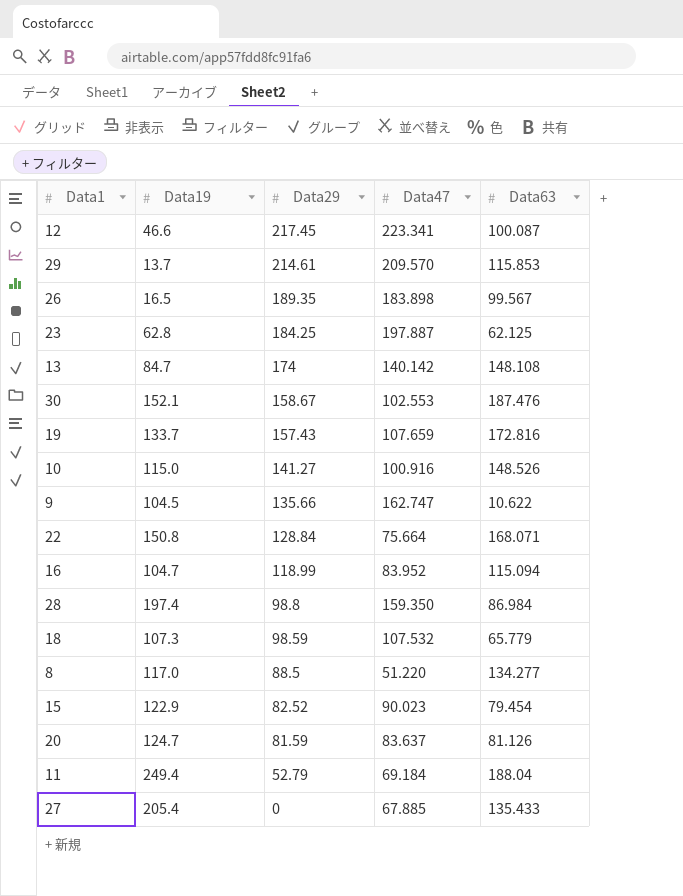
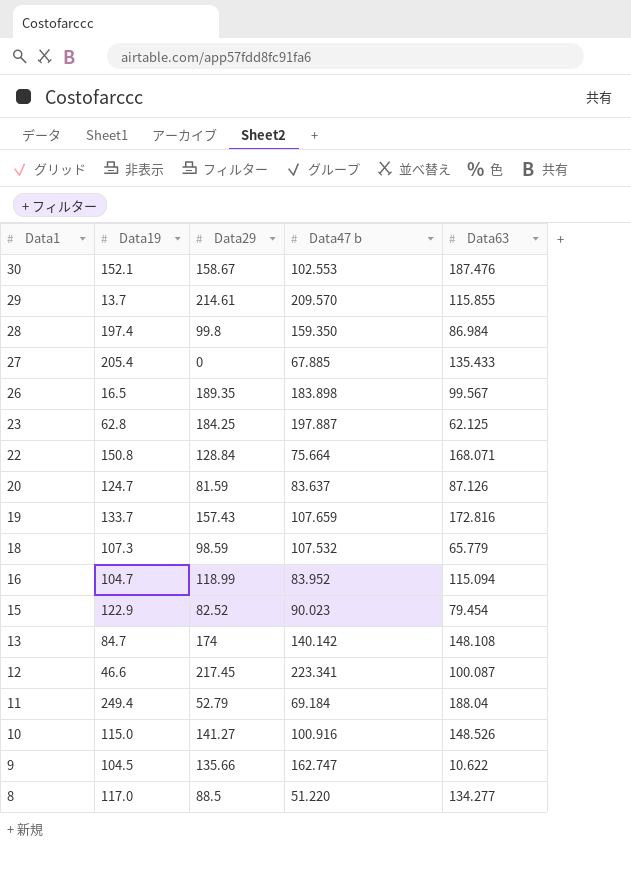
row order: Data29 descending -> Data1 descending
column name: Data47 -> Data47 b
29 | Data63: 115.853 -> 115.855
28 | Data29: 98.8 -> 99.8
20 | Data63: 81.126 -> 87.126

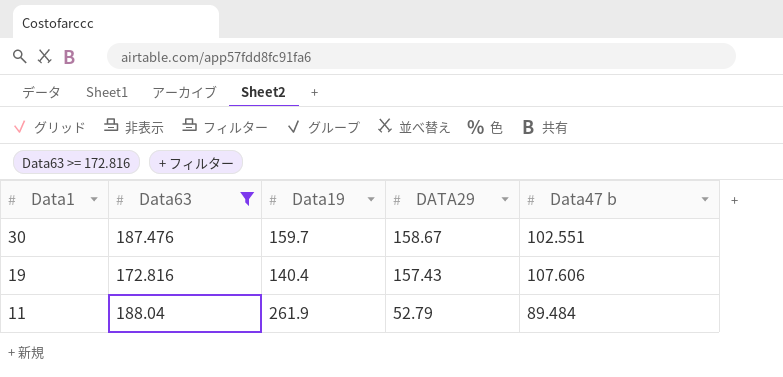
filter: none -> Data63 >= 172.816
column Data63 | position: 5 -> 2
column name: Data29 -> DATA29
30 | Data19: 152.1 -> 159.7
30 | Data47 b: 102.553 -> 102.551
19 | Data19: 133.7 -> 140.4
19 | Data47 b: 107.659 -> 107.606
11 | Data19: 249.4 -> 261.9
11 | Data47 b: 69.184 -> 89.484

